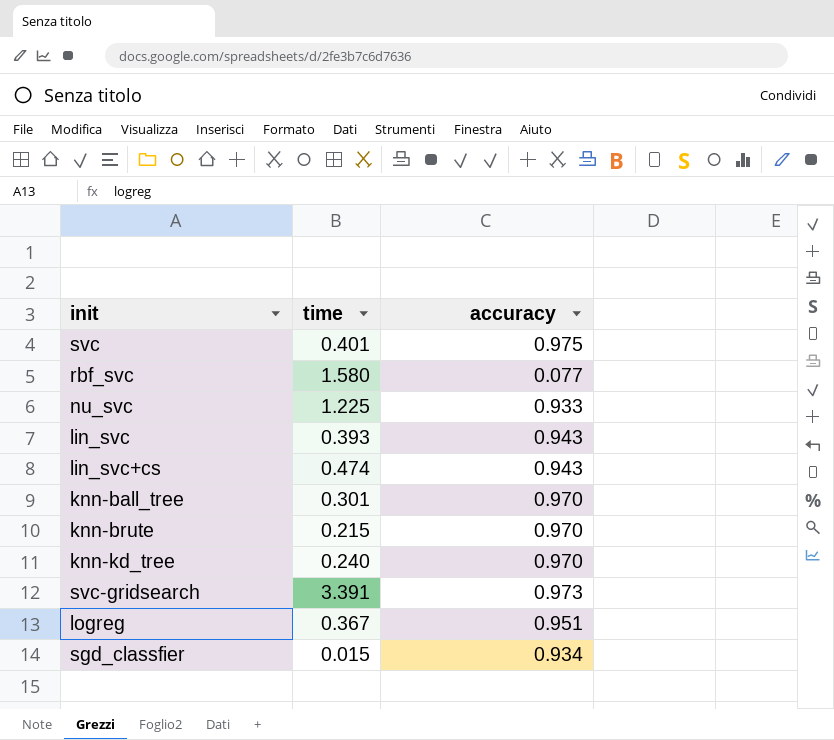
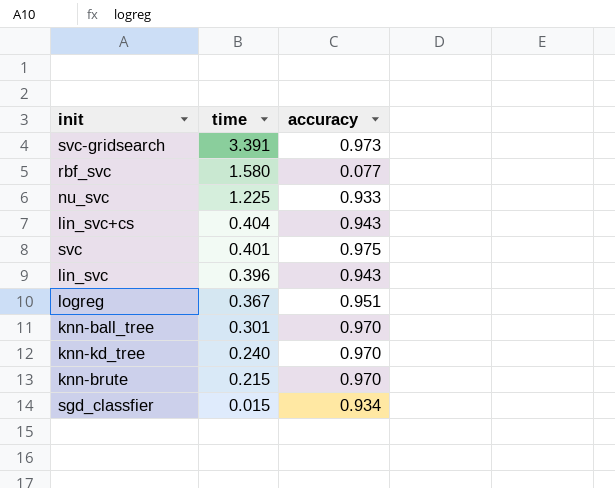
row order: none -> time descending
lin_svc+cs | time: 0.474 -> 0.404
lin_svc | time: 0.393 -> 0.396

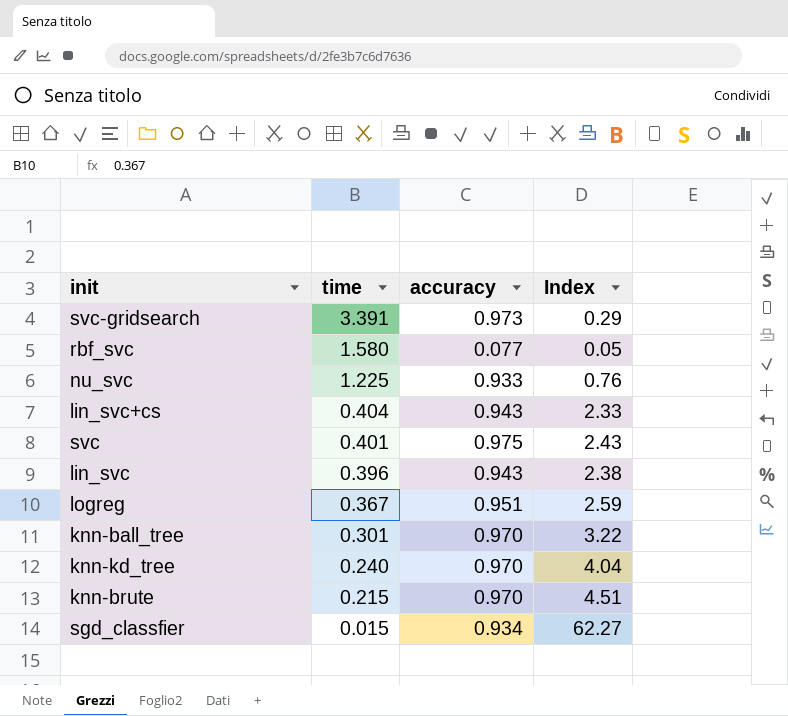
column Index | formula: none -> [accuracy] / [time]

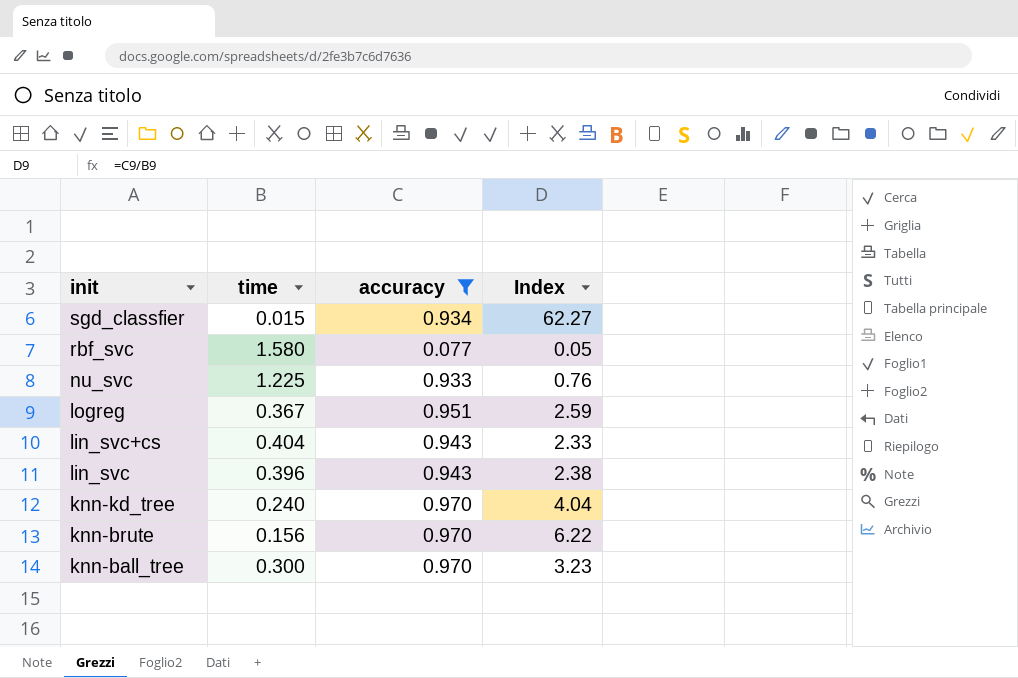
filter: none -> accuracy <= 0.970
row order: time descending -> init descending
knn-brute | time: 0.215 -> 0.156
knn-brute | Index: 4.51 -> 6.22
knn-ball_tree | time: 0.301 -> 0.300
knn-ball_tree | Index: 3.22 -> 3.23

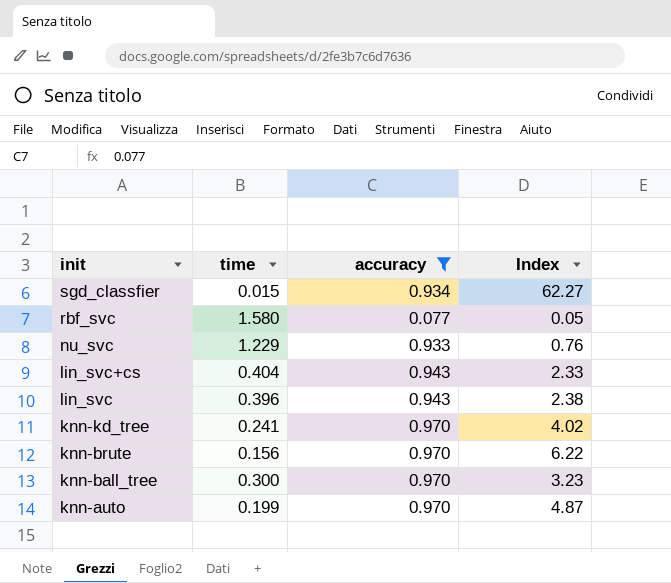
row logreg: 0.367 | 0.951 | 2.59 -> none
nu_svc | time: 1.225 -> 1.229
knn-kd_tree | time: 0.240 -> 0.241
knn-kd_tree | Index: 4.04 -> 4.02
row knn-auto: none -> 0.199 | 0.970 | 4.87

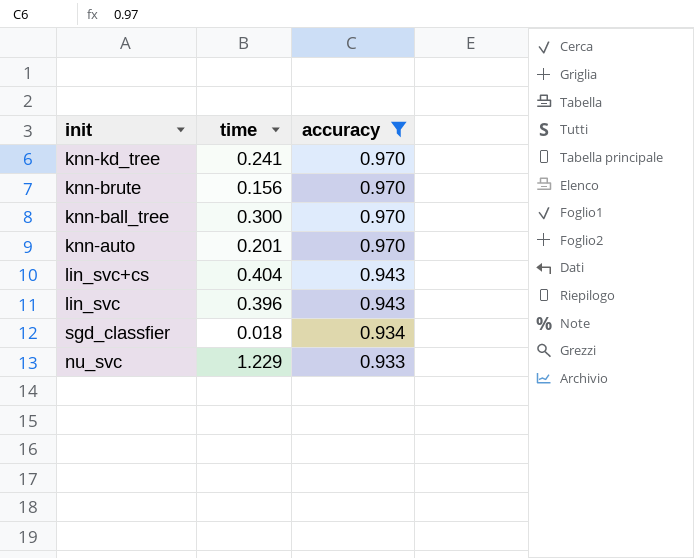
row order: init descending -> accuracy descending
column Index | formula: [accuracy] / [time] -> none
row rbf_svc: 1.580 | 0.077 | 0.05 -> none
knn-auto | time: 0.199 -> 0.201
sgd_classfier | time: 0.015 -> 0.018

